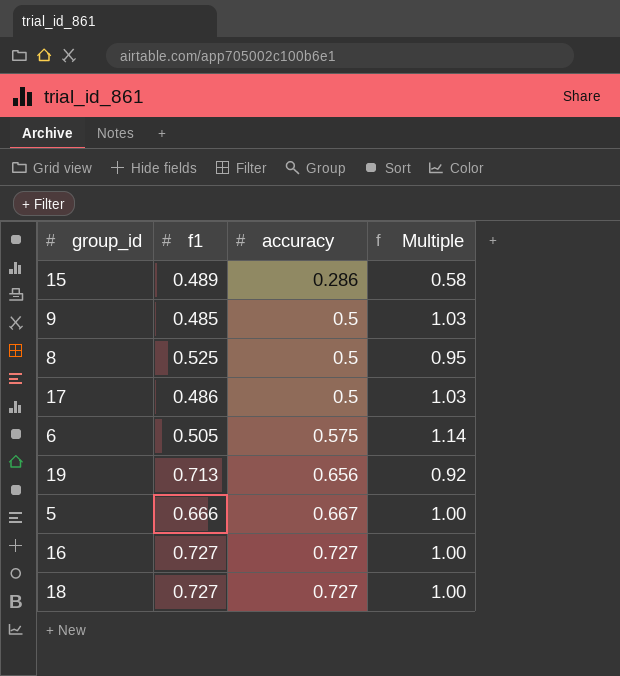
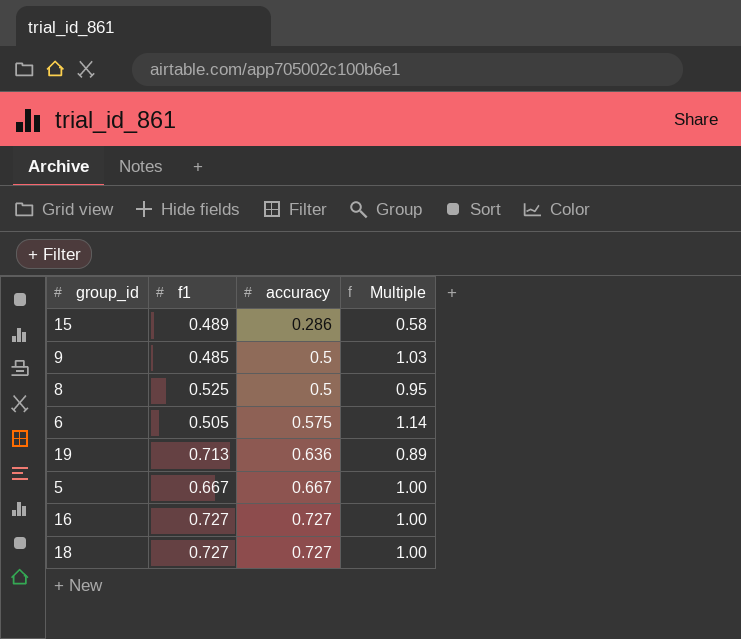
row 17: 0.486 | 0.5 | 1.03 -> none
19 | accuracy: 0.656 -> 0.636
19 | Multiple: 0.92 -> 0.89
5 | f1: 0.666 -> 0.667

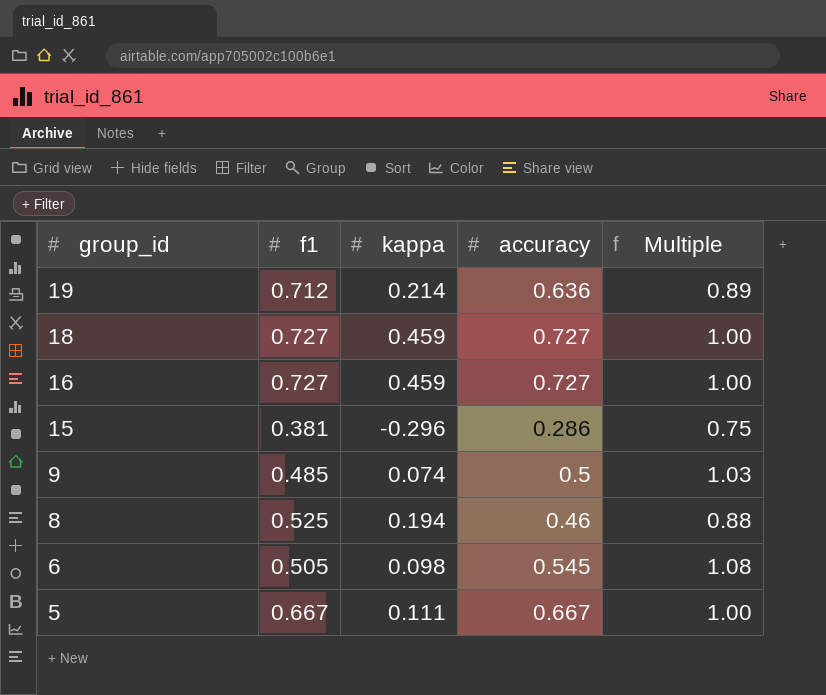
row order: accuracy ascending -> group_id descending
column kappa | position: none -> 3
19 | f1: 0.713 -> 0.712
15 | f1: 0.489 -> 0.381
15 | Multiple: 0.58 -> 0.75
8 | accuracy: 0.5 -> 0.46
8 | Multiple: 0.95 -> 0.88
6 | accuracy: 0.575 -> 0.545
6 | Multiple: 1.14 -> 1.08

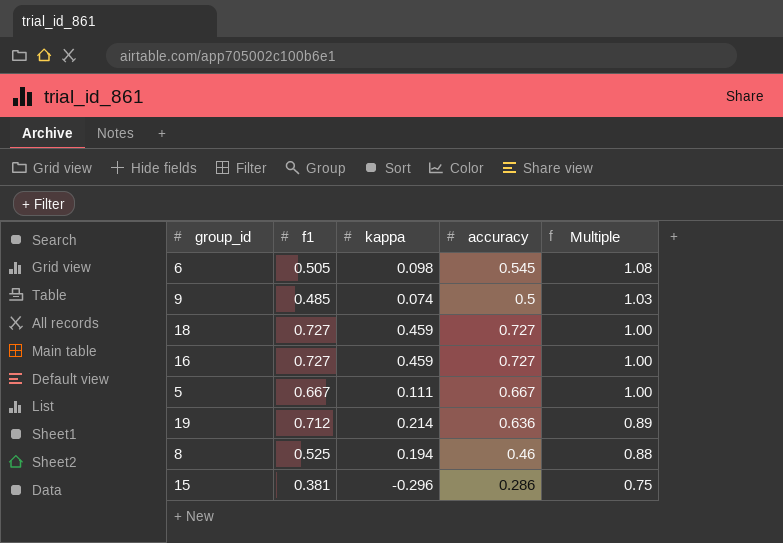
row order: group_id descending -> Multiple descending

